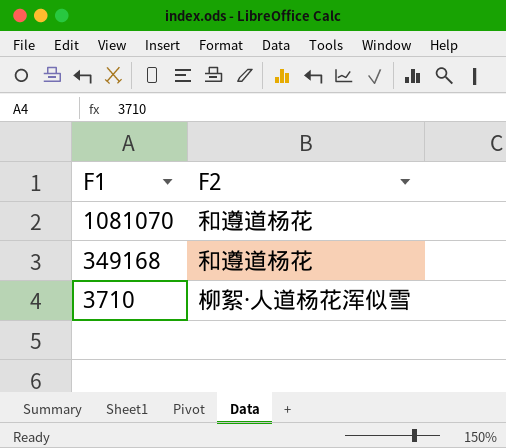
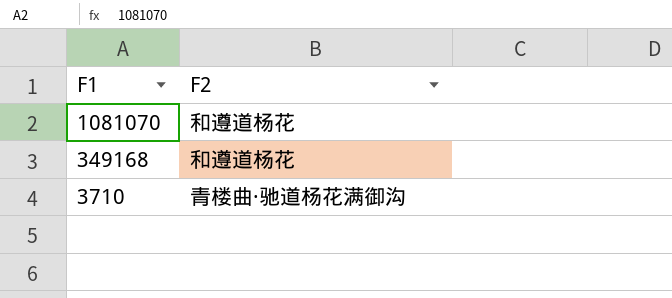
3710 | F2: 柳絮·人道杨花浑似雪 -> 青楼曲·驰道杨花满御沟

